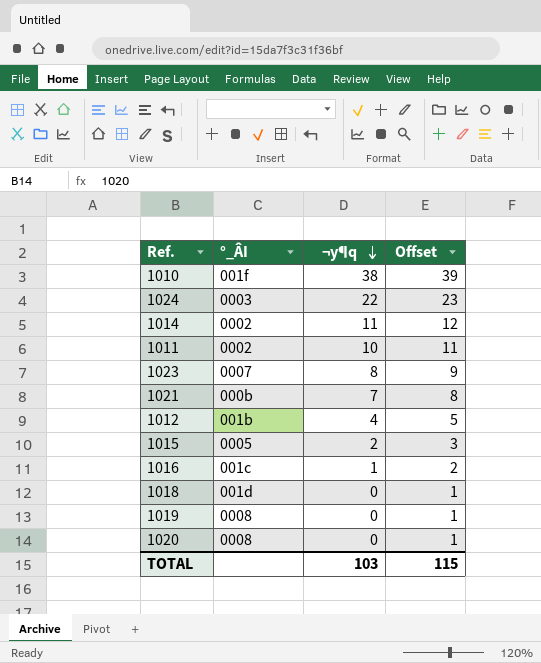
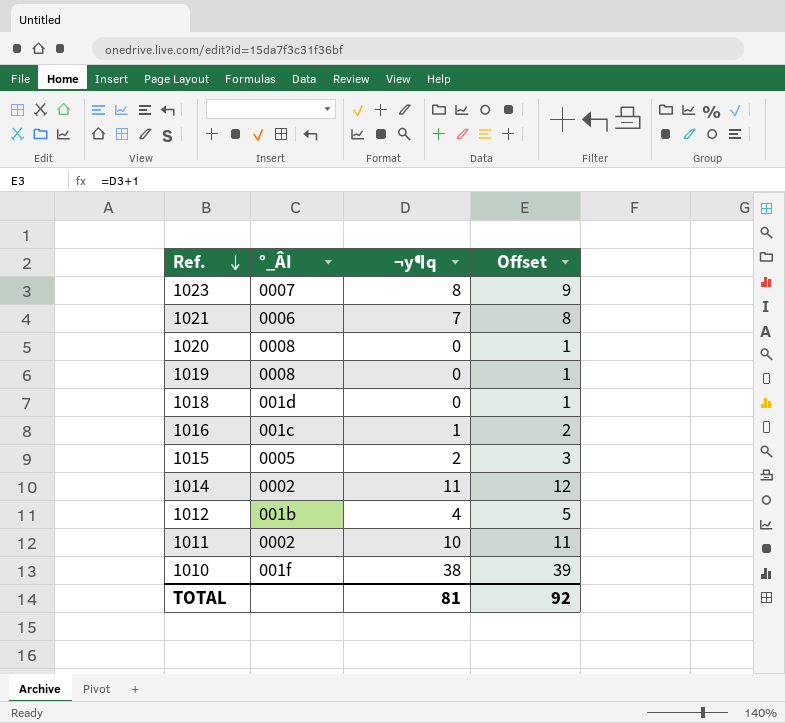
row order: ¬y¶q descending -> Ref. descending
row 1024: 0003 | 22 | 23 -> none
1021 | °_ÂI: 000b -> 0006
TOTAL | ¬y¶q: 103 -> 81
TOTAL | Offset: 115 -> 92

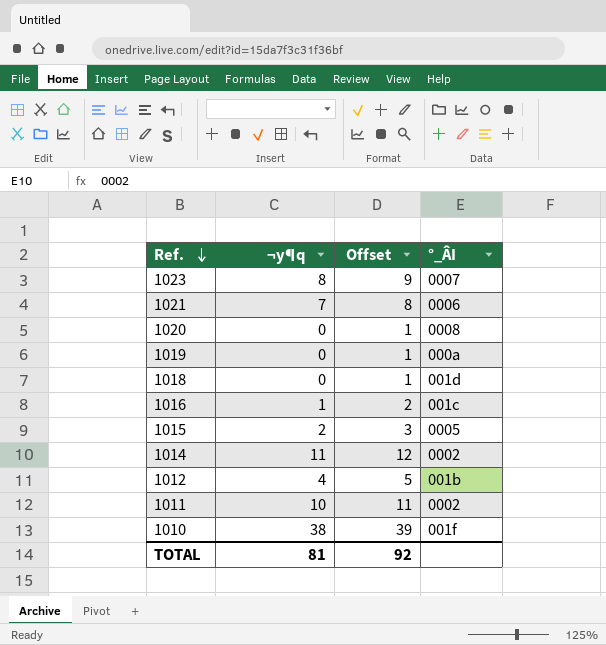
column °_ÂI | position: 2 -> 4
1019 | °_ÂI: 0008 -> 000a

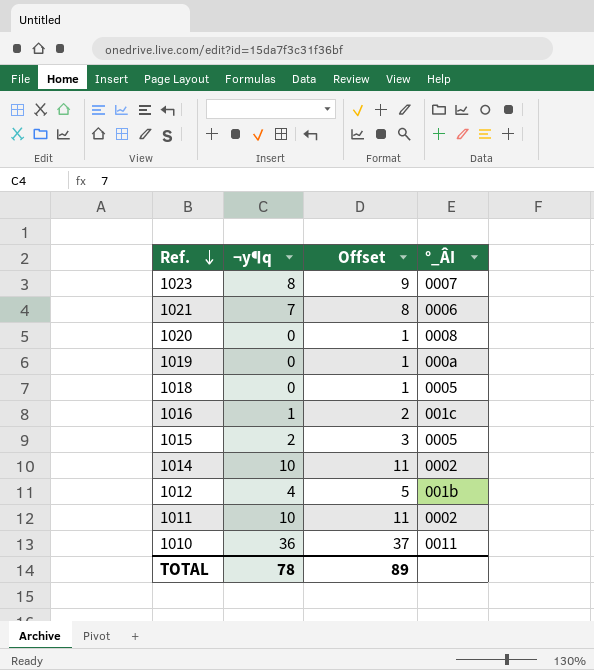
1018 | °_ÂI: 001d -> 0005
1014 | ¬y¶q: 11 -> 10
1014 | Offset: 12 -> 11
1010 | ¬y¶q: 38 -> 36
1010 | Offset: 39 -> 37
1010 | °_ÂI: 001f -> 0011
TOTAL | ¬y¶q: 81 -> 78
TOTAL | Offset: 92 -> 89

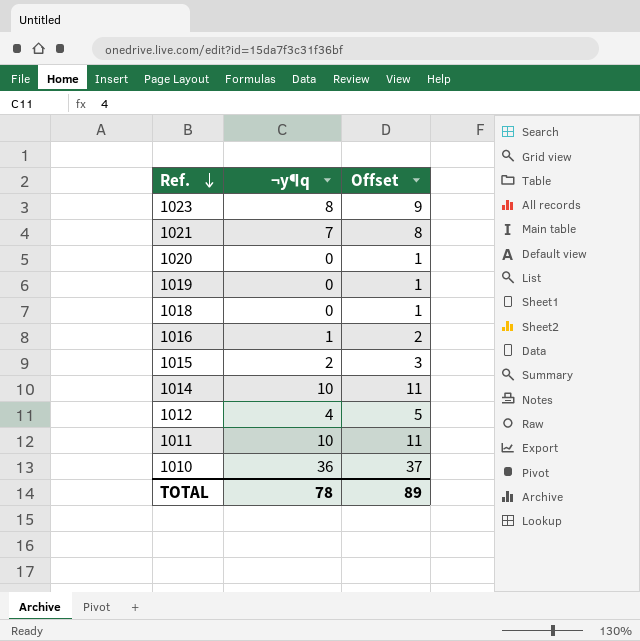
column °_ÂI | position: 4 -> none

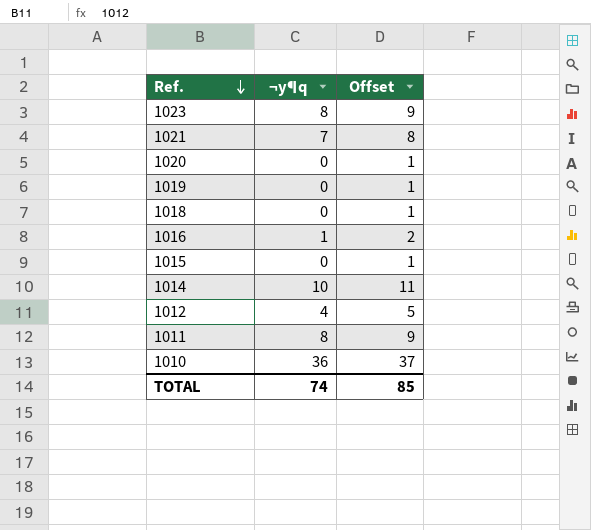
1015 | ¬y¶q: 2 -> 0
1015 | Offset: 3 -> 1
1011 | ¬y¶q: 10 -> 8
1011 | Offset: 11 -> 9
TOTAL | ¬y¶q: 78 -> 74
TOTAL | Offset: 89 -> 85

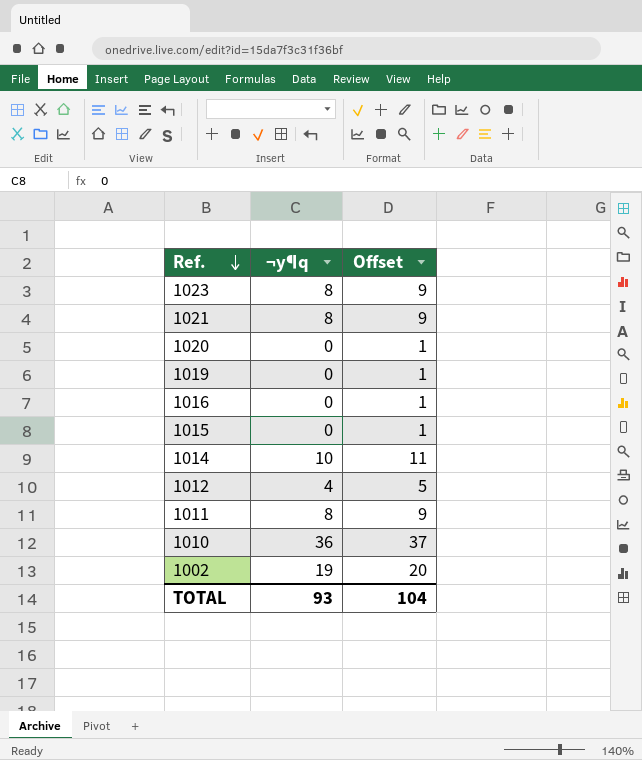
row 1018: 0 | 1 -> none
1021 | ¬y¶q: 7 -> 8
1021 | Offset: 8 -> 9
1016 | ¬y¶q: 1 -> 0
1016 | Offset: 2 -> 1
row 1002: none -> 19 | 20
TOTAL | ¬y¶q: 74 -> 93
TOTAL | Offset: 85 -> 104

